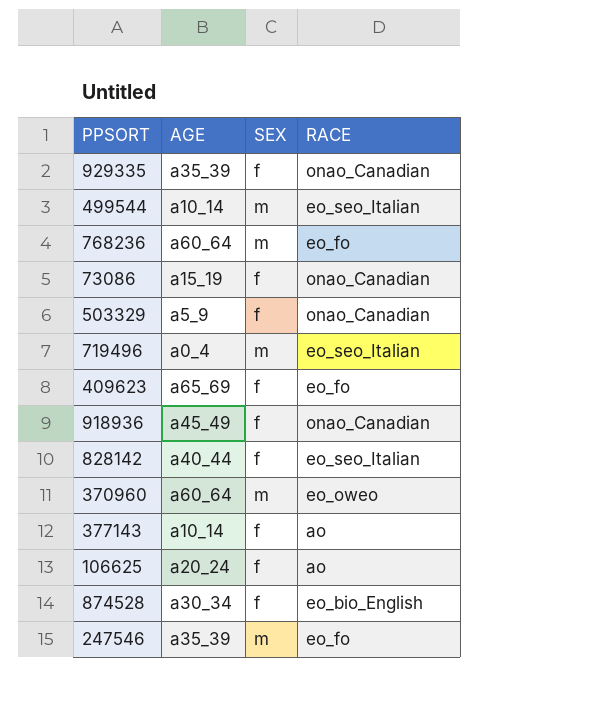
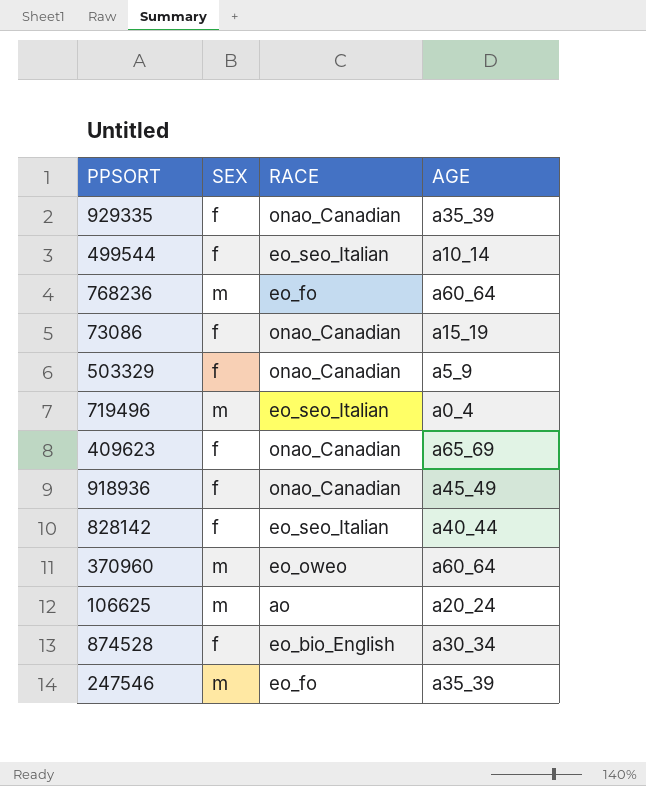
column AGE | position: 2 -> 4
row 377143: a10_14 | f | ao -> none
499544 | SEX: m -> f
409623 | RACE: eo_fo -> onao_Canadian
106625 | SEX: f -> m

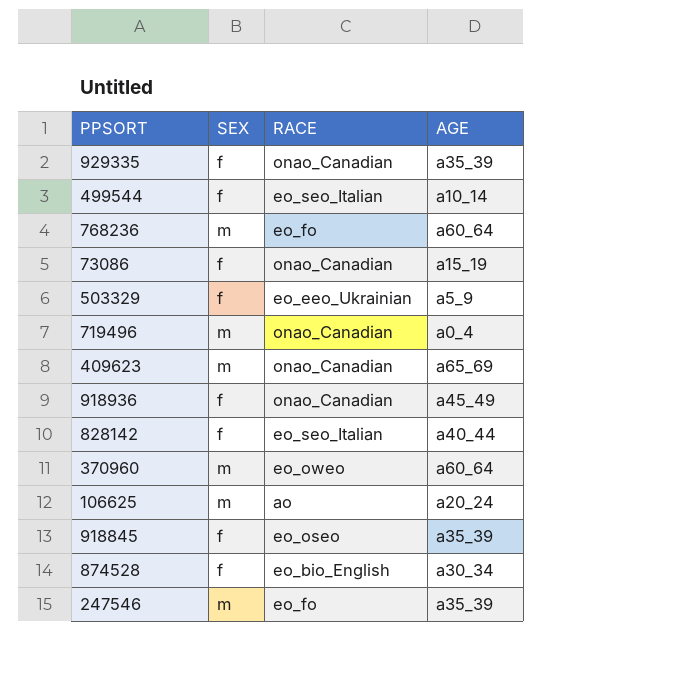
503329 | RACE: onao_Canadian -> eo_eeo_Ukrainian
719496 | RACE: eo_seo_Italian -> onao_Canadian
409623 | SEX: f -> m
row 918845: none -> f | eo_oseo | a35_39

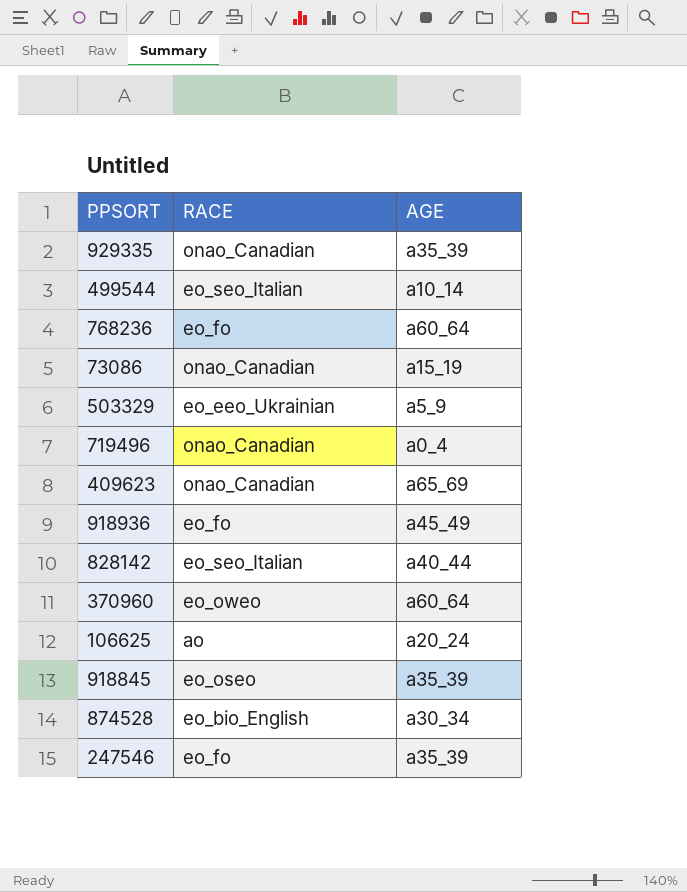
column SEX | position: 2 -> none
918936 | RACE: onao_Canadian -> eo_fo

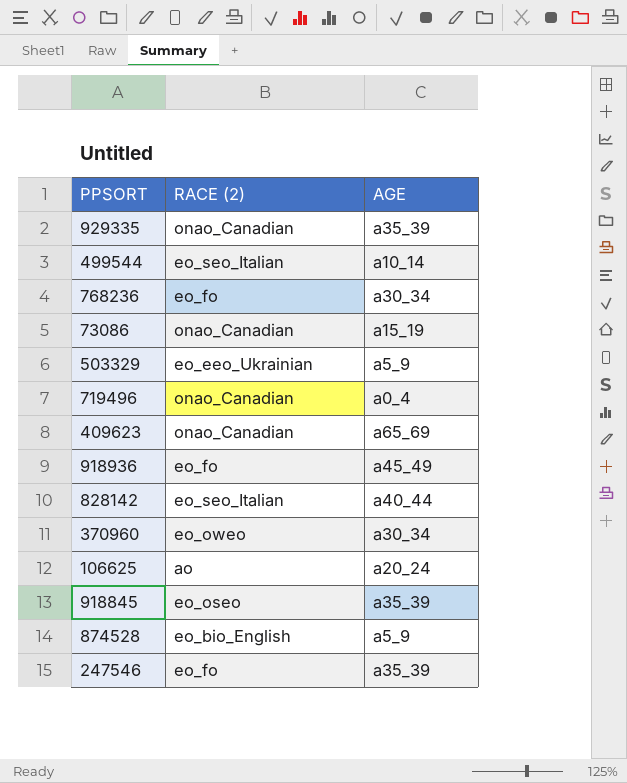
column name: RACE -> RACE (2)
768236 | AGE: a60_64 -> a30_34
370960 | AGE: a60_64 -> a30_34
874528 | AGE: a30_34 -> a5_9

